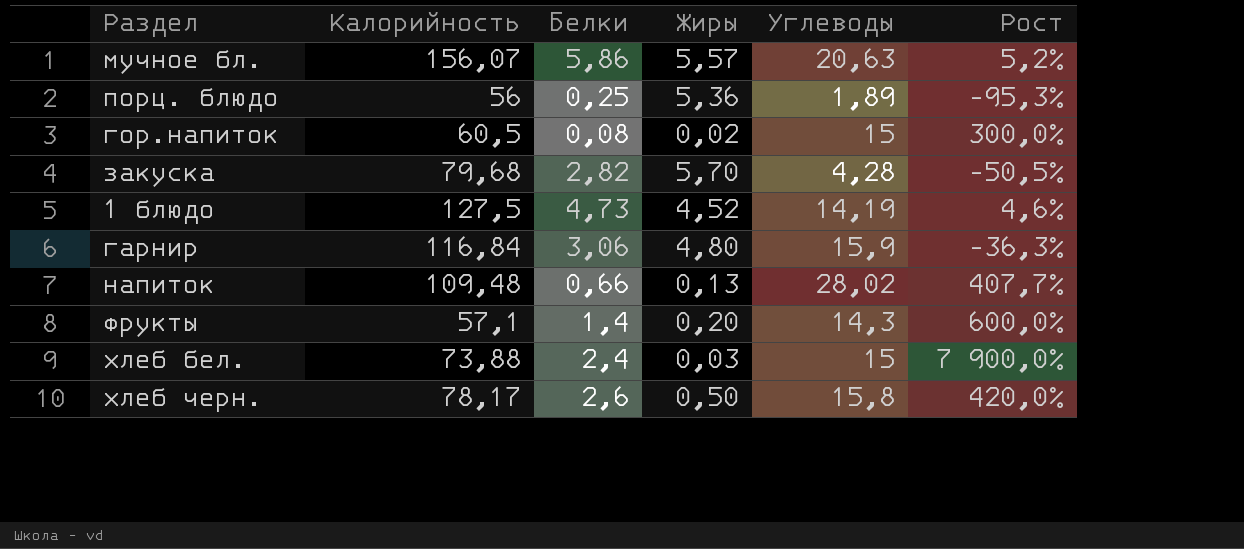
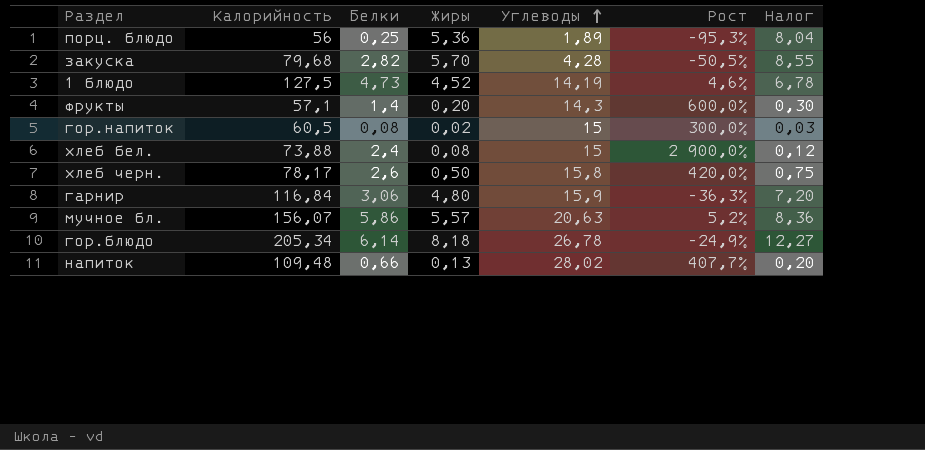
row order: none -> Углеводы ascending
column Налог | formula: none -> [Жиры] * 1,5
хлеб бел. | Жиры: 0,03 -> 0,08
хлеб бел. | Рост: 7 900,0% -> 2 900,0%
row гор.блюдо: none -> 205,34 | 6,14 | 8,18 | 26,78 | -24,9% | 12,27

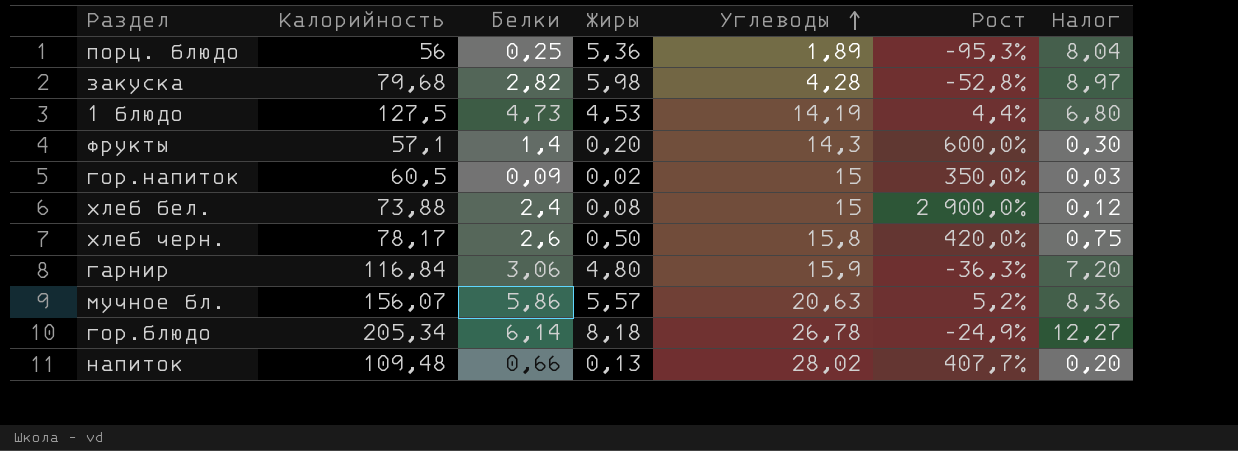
закуска | Жиры: 5,70 -> 5,98
закуска | Рост: -50,5% -> -52,8%
закуска | Налог: 8,55 -> 8,97
1 блюдо | Жиры: 4,52 -> 4,53
1 блюдо | Рост: 4,6% -> 4,4%
1 блюдо | Налог: 6,78 -> 6,80
гор.напиток | Белки: 0,08 -> 0,09
гор.напиток | Рост: 300,0% -> 350,0%

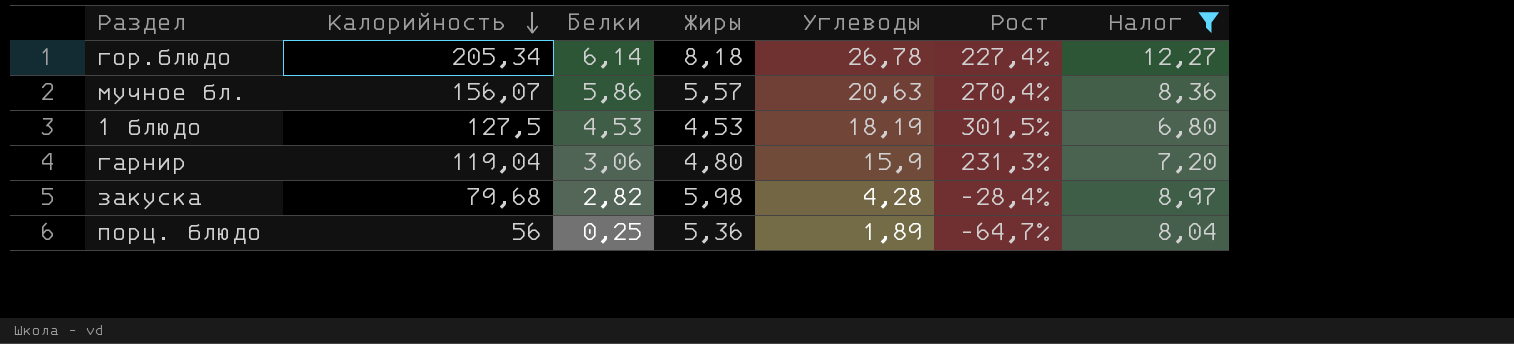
filter: none -> Налог >= 6,80
row order: Углеводы ascending -> Калорийность descending
column Рост | formula: ([Белки] - [Жиры]) / [Жиры] -> ([Углеводы] - [Жиры]) / [Жиры]
1 блюдо | Белки: 4,73 -> 4,53
1 блюдо | Углеводы: 14,19 -> 18,19
гарнир | Калорийность: 116,84 -> 119,04

